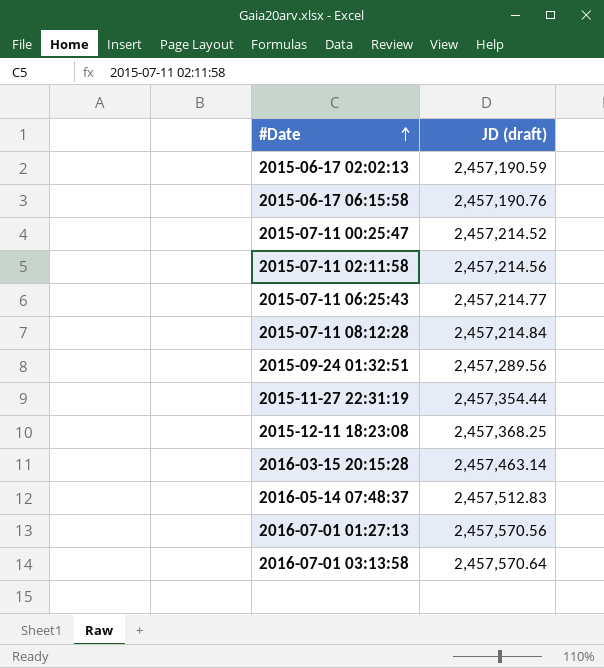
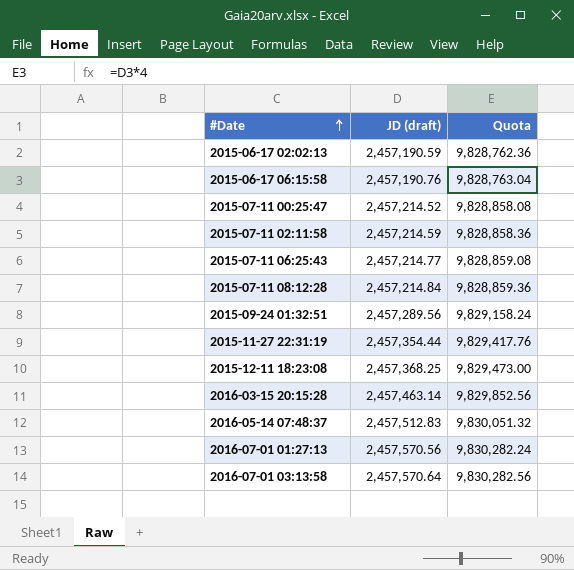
column Quota | formula: none -> [JD (draft)] * 4
2015-07-11 02:11:58 | JD (draft): 2,457,214.56 -> 2,457,214.59

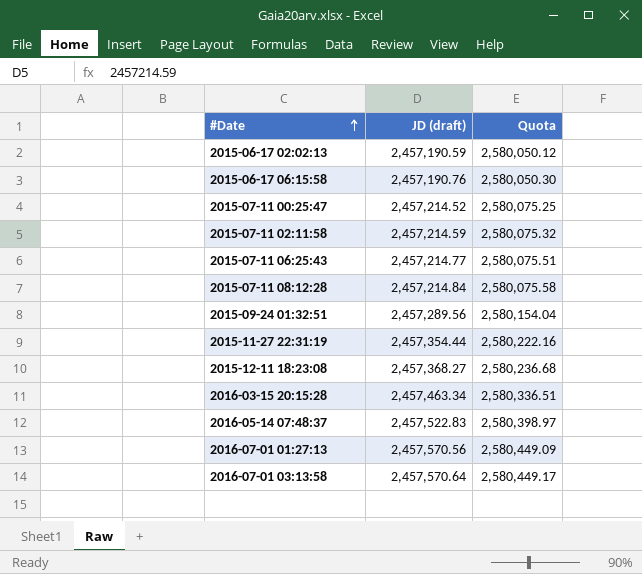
column Quota | formula: [JD (draft)] * 4 -> [JD (draft)] * 1.05
2015-12-11 18:23:08 | JD (draft): 2,457,368.25 -> 2,457,368.27
2016-03-15 20:15:28 | JD (draft): 2,457,463.14 -> 2,457,463.34
2016-05-14 07:48:37 | JD (draft): 2,457,512.83 -> 2,457,522.83

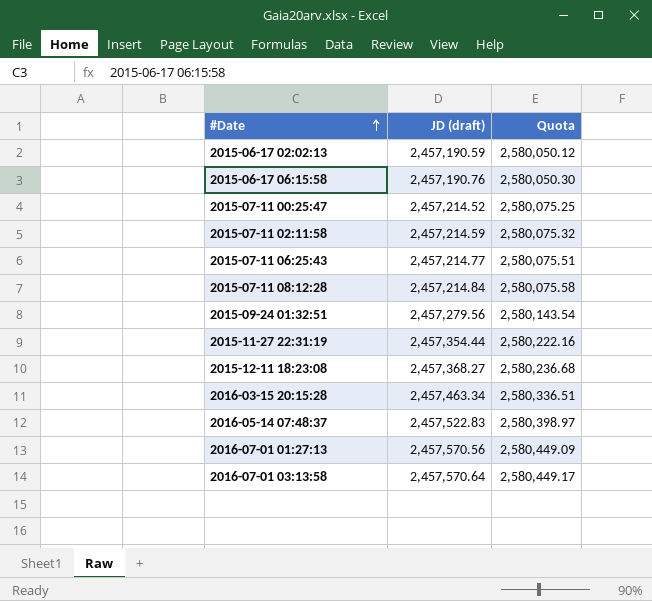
2015-09-24 01:32:51 | JD (draft): 2,457,289.56 -> 2,457,279.56
2015-09-24 01:32:51 | Quota: 2,580,154.04 -> 2,580,143.54

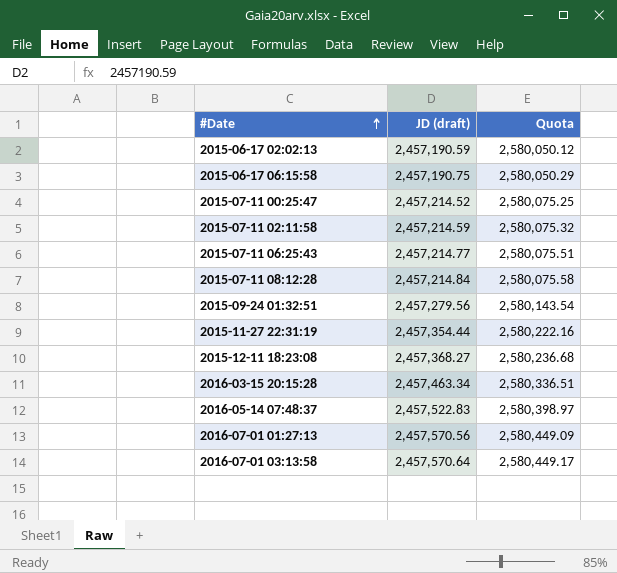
2015-06-17 06:15:58 | JD (draft): 2,457,190.76 -> 2,457,190.75
2015-06-17 06:15:58 | Quota: 2,580,050.30 -> 2,580,050.29

